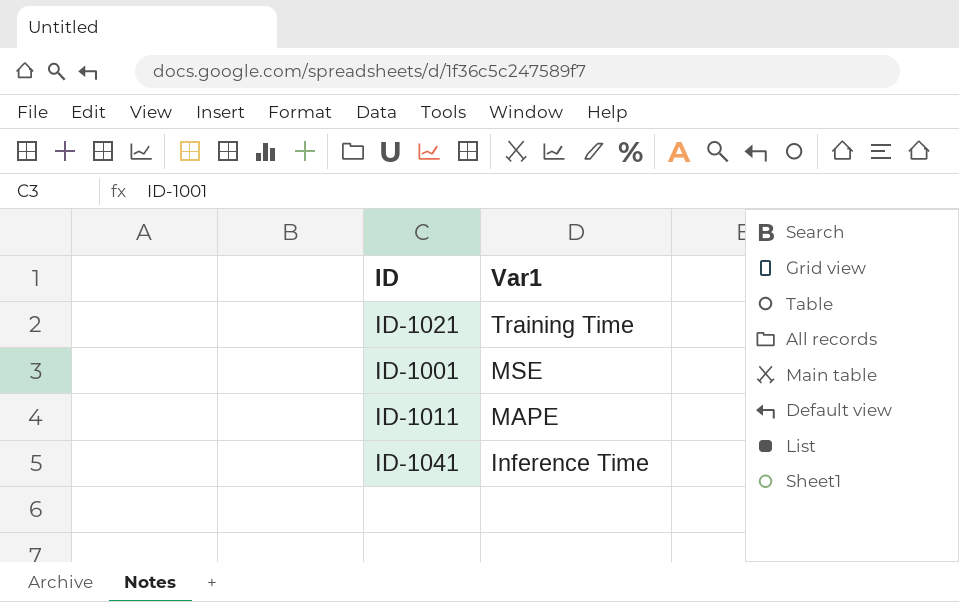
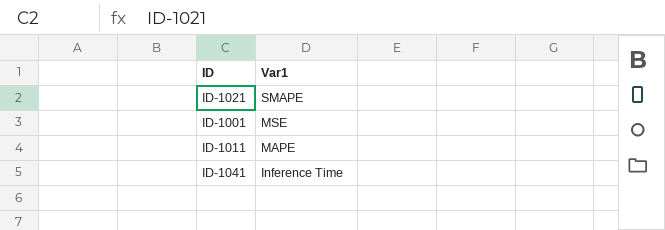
ID-1021 | Var1: Training Time -> SMAPE

